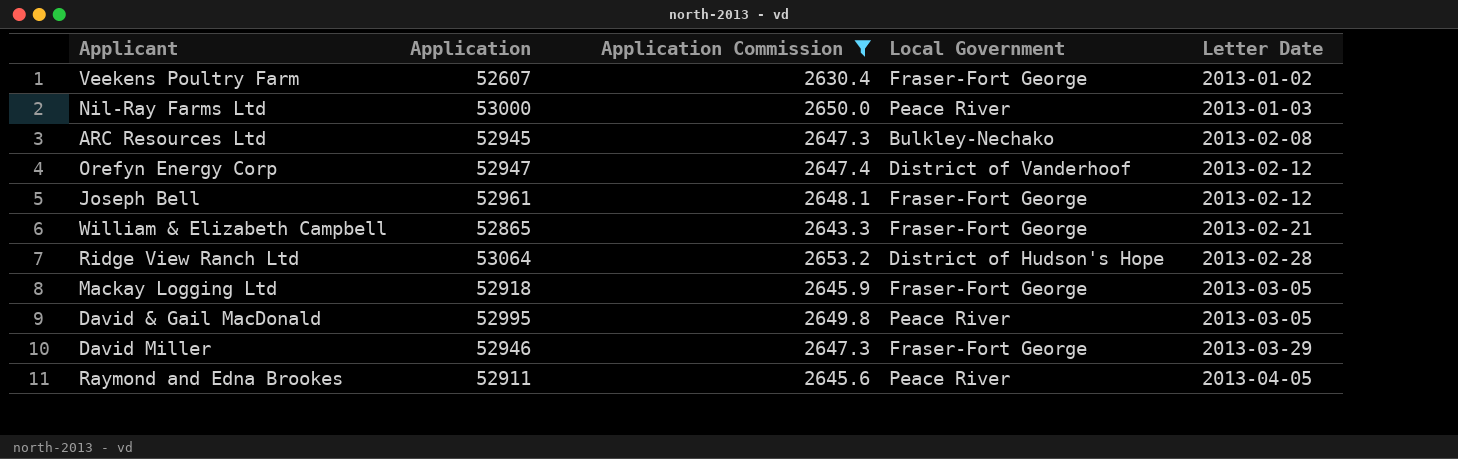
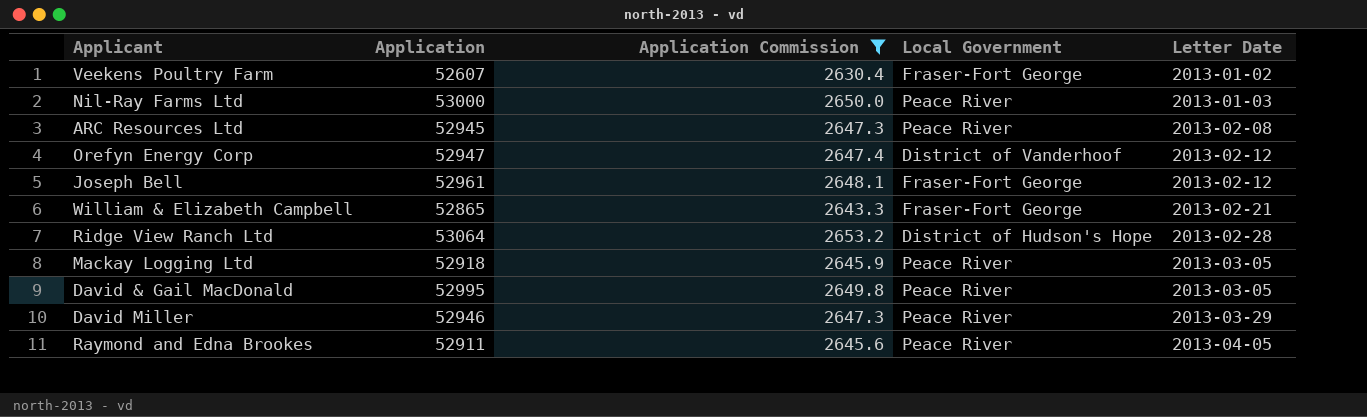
ARC Resources Ltd | Local Government: Bulkley-Nechako -> Peace River
Mackay Logging Ltd | Local Government: Fraser-Fort George -> Peace River
David Miller | Local Government: Fraser-Fort George -> Peace River

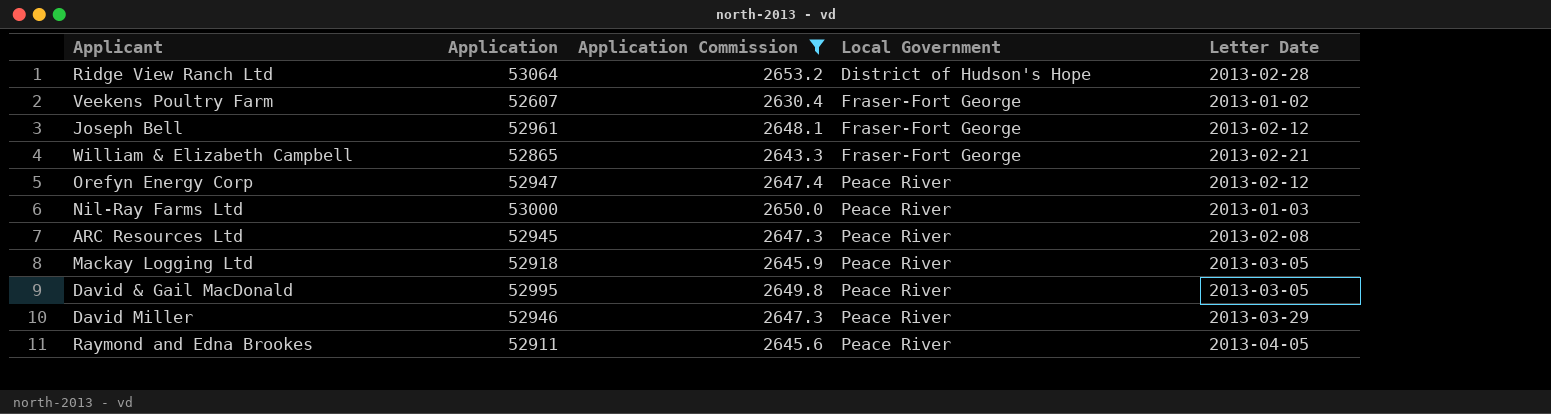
row order: Letter Date ascending -> Local Government ascending
Orefyn Energy Corp | Local Government: District of Vanderhoof -> Peace River

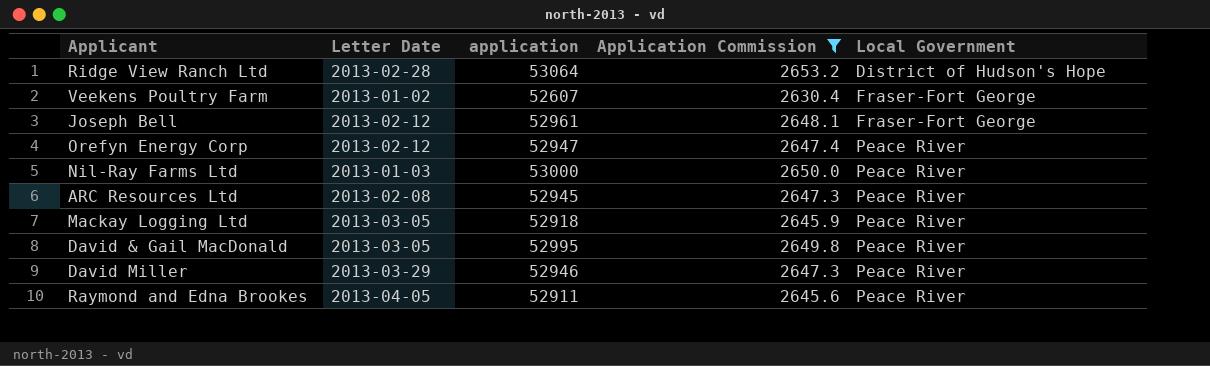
column Letter Date | position: 5 -> 2
column name: Application -> application
row William & Elizabeth Campbell: 52865 | 2643.3 | Fraser-Fort George | 2013-02-21 -> none

